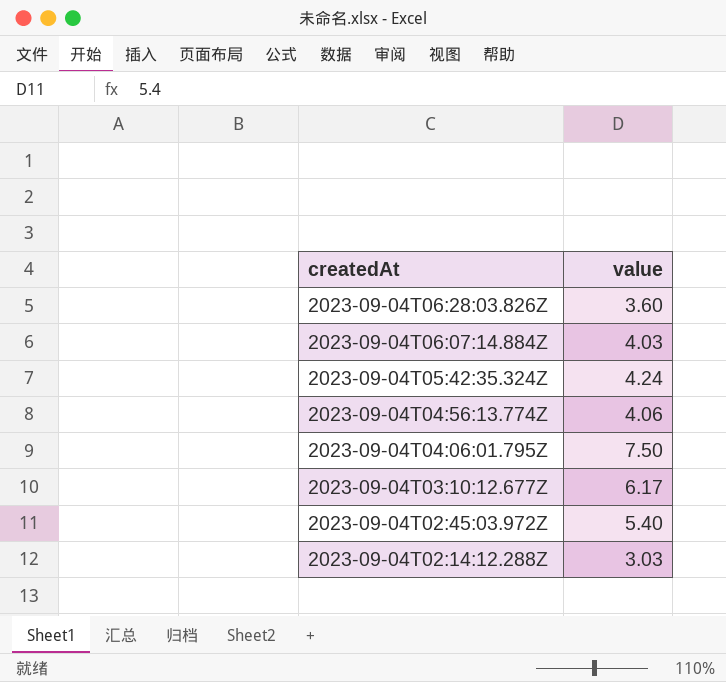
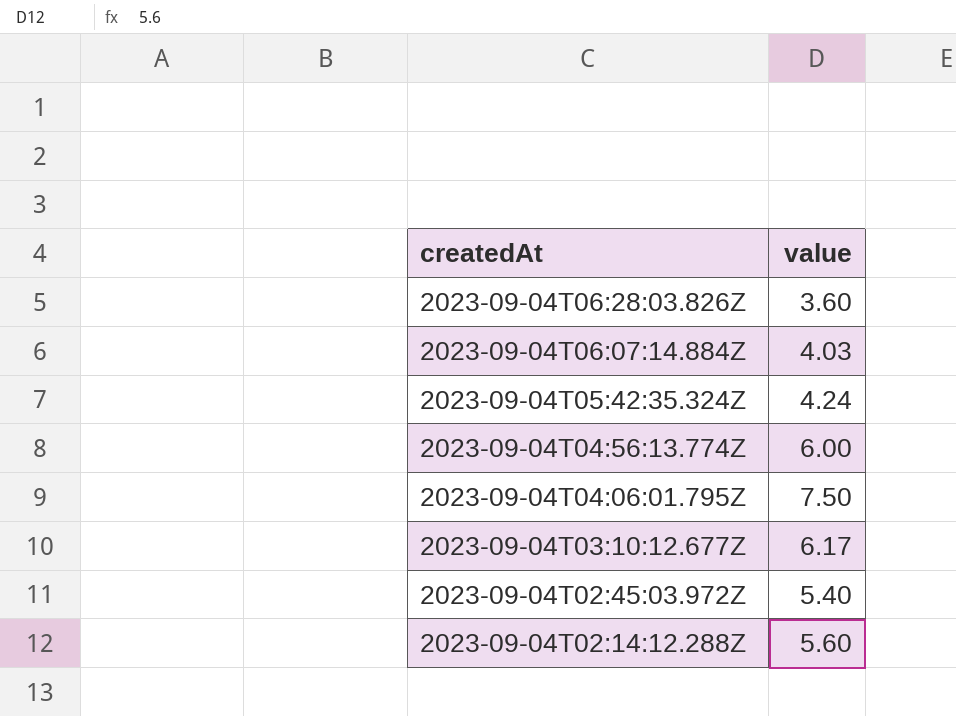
2023-09-04T04:56:13.774Z | value: 4.06 -> 6.00
2023-09-04T02:14:12.288Z | value: 3.03 -> 5.60

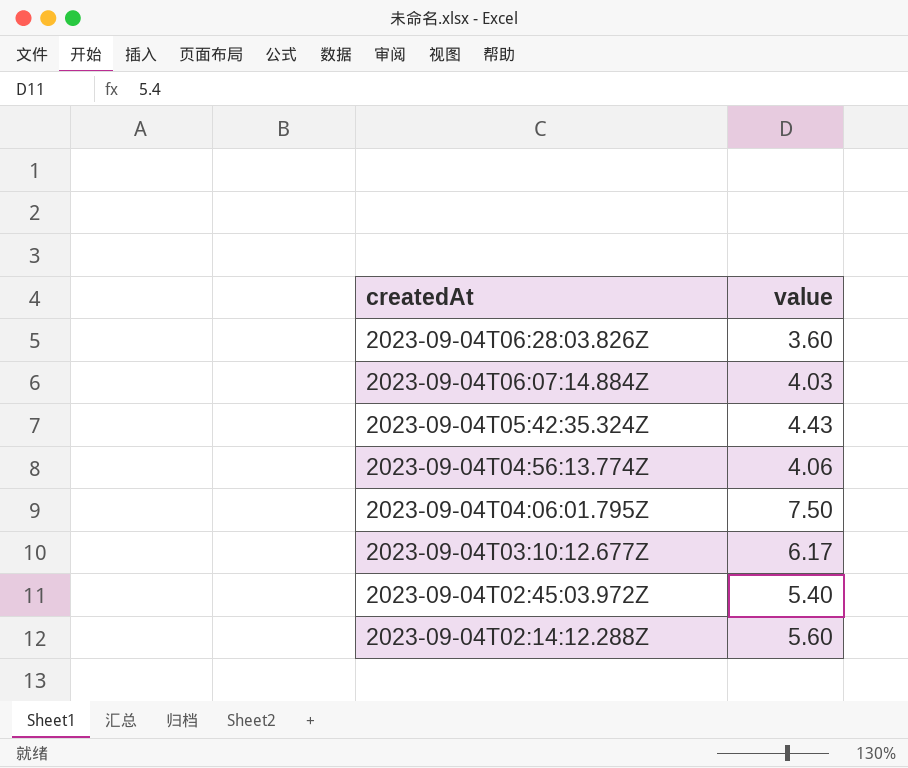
2023-09-04T05:42:35.324Z | value: 4.24 -> 4.43
2023-09-04T04:56:13.774Z | value: 6.00 -> 4.06

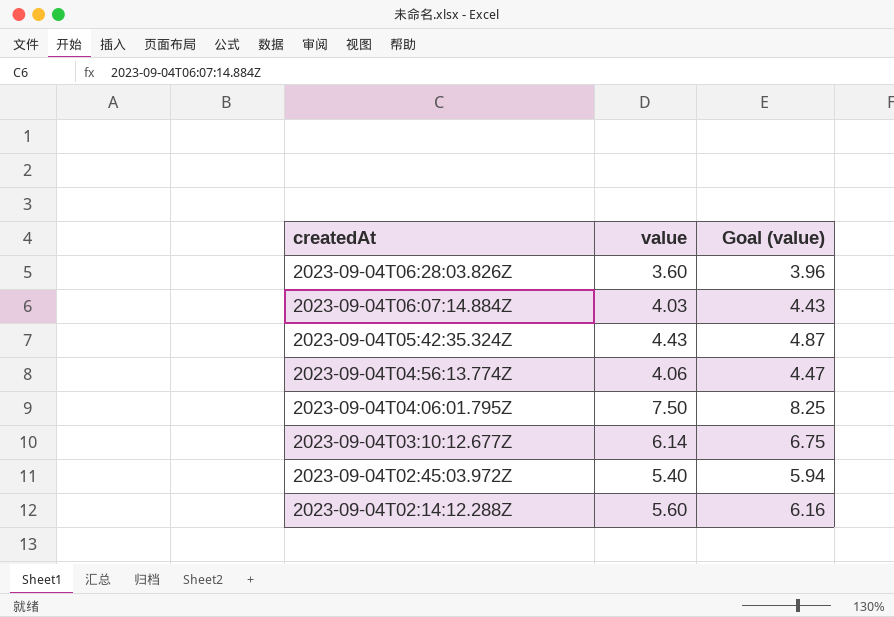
column Goal (value) | formula: none -> [value] * 1.1
2023-09-04T03:10:12.677Z | value: 6.17 -> 6.14

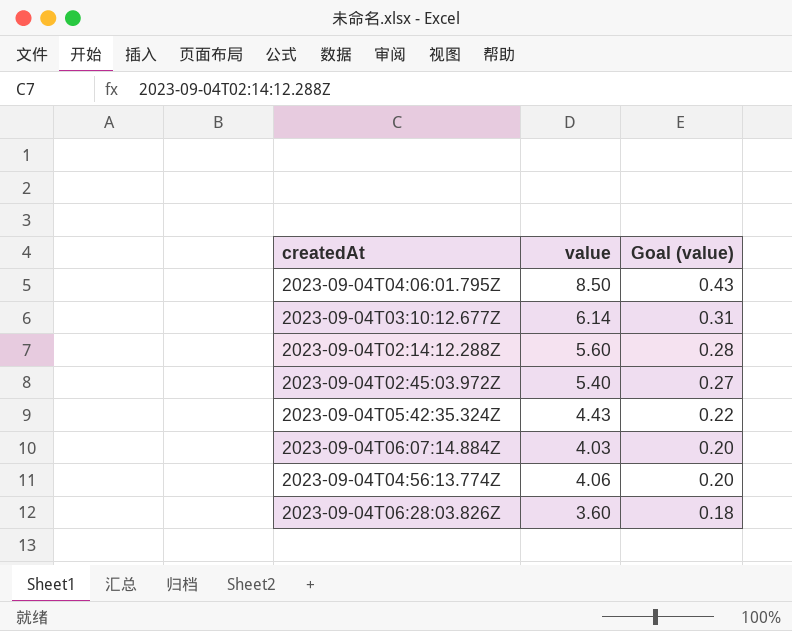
row order: createdAt descending -> Goal (value) descending
column Goal (value) | formula: [value] * 1.1 -> [value] * 0.05
2023-09-04T04:06:01.795Z | value: 7.50 -> 8.50

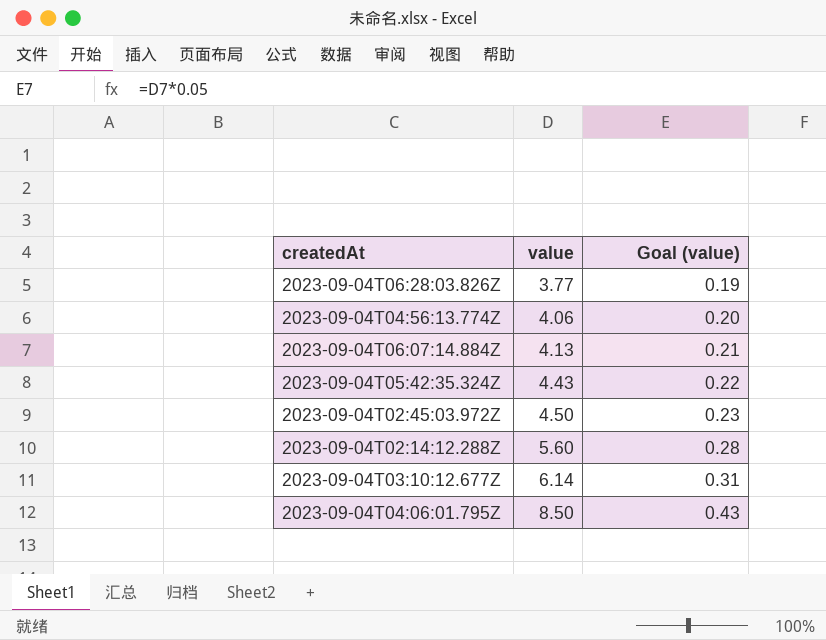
row order: Goal (value) descending -> value ascending
2023-09-04T06:28:03.826Z | value: 3.60 -> 3.77
2023-09-04T06:28:03.826Z | Goal (value): 0.18 -> 0.19
2023-09-04T06:07:14.884Z | value: 4.03 -> 4.13
2023-09-04T06:07:14.884Z | Goal (value): 0.20 -> 0.21
2023-09-04T02:45:03.972Z | value: 5.40 -> 4.50
2023-09-04T02:45:03.972Z | Goal (value): 0.27 -> 0.23

